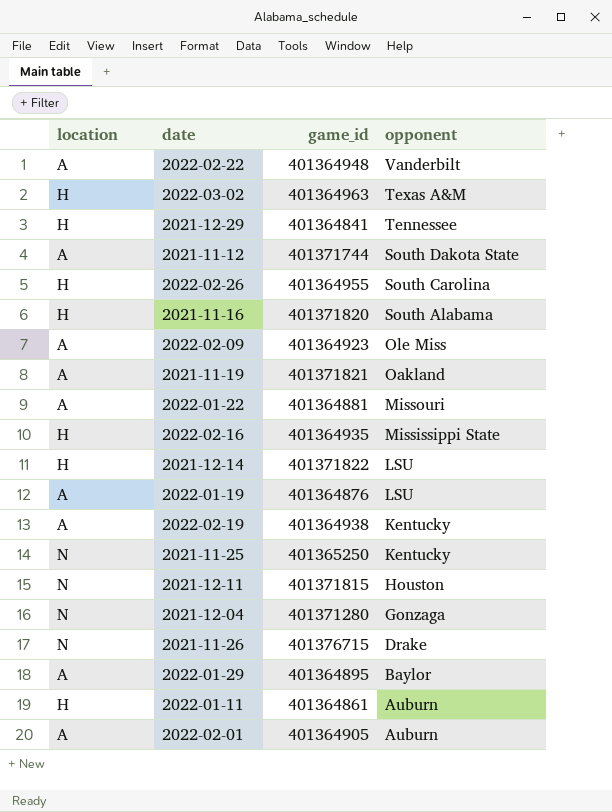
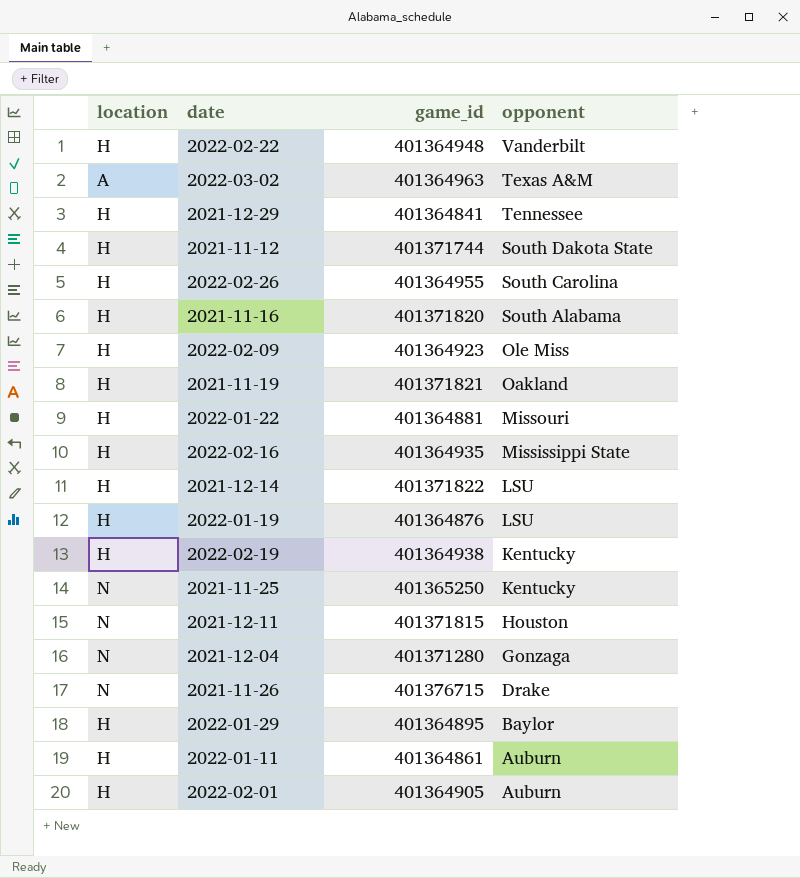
2022-02-22 | location: A -> H
2022-03-02 | location: H -> A
2021-11-12 | location: A -> H
2022-02-09 | location: A -> H
2021-11-19 | location: A -> H
2022-01-22 | location: A -> H
2022-01-19 | location: A -> H
2022-02-19 | location: A -> H
2022-01-29 | location: A -> H
2022-02-01 | location: A -> H

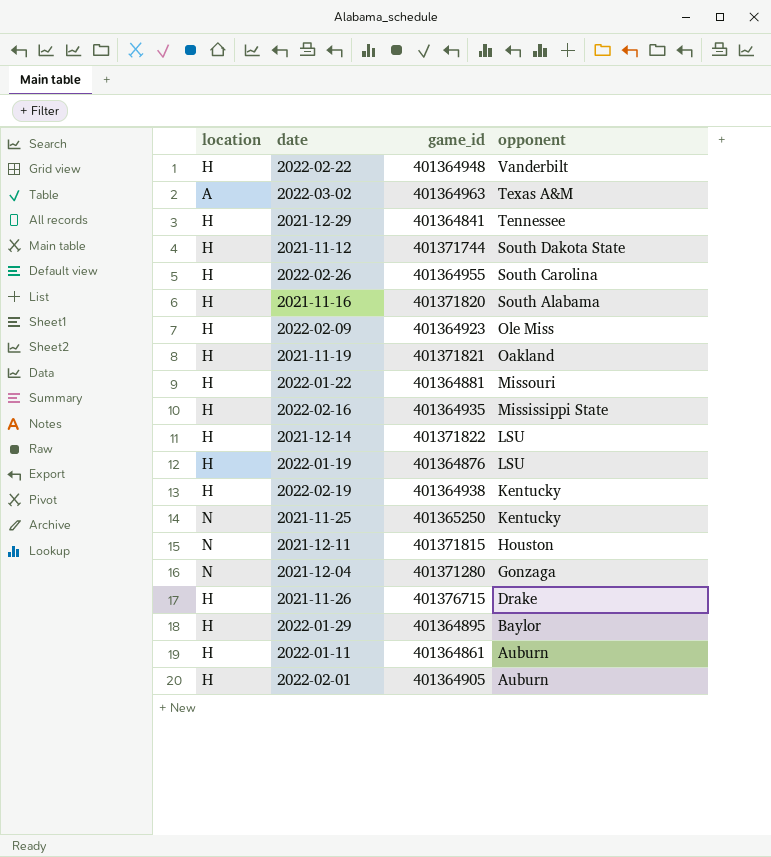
2021-11-26 | location: N -> H

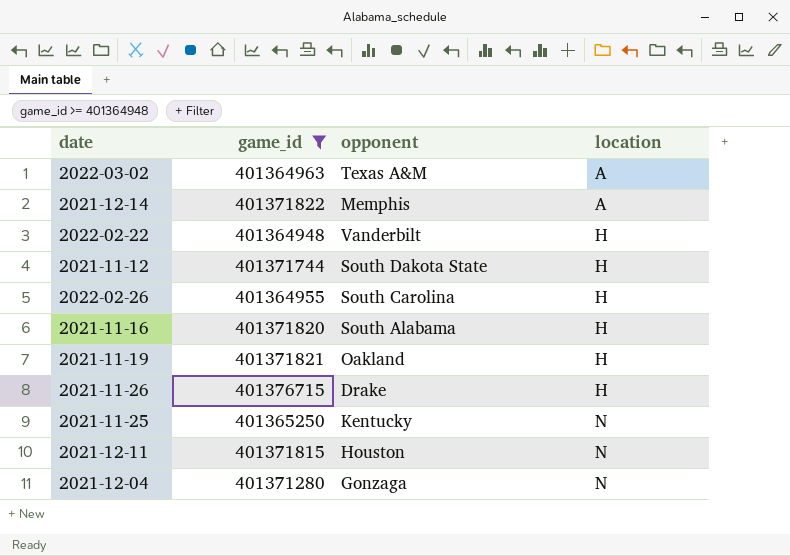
filter: none -> game_id >= 401364948
row order: opponent descending -> location ascending
column location | position: 1 -> 4
2021-12-14 | opponent: LSU -> Memphis
2021-12-14 | location: H -> A

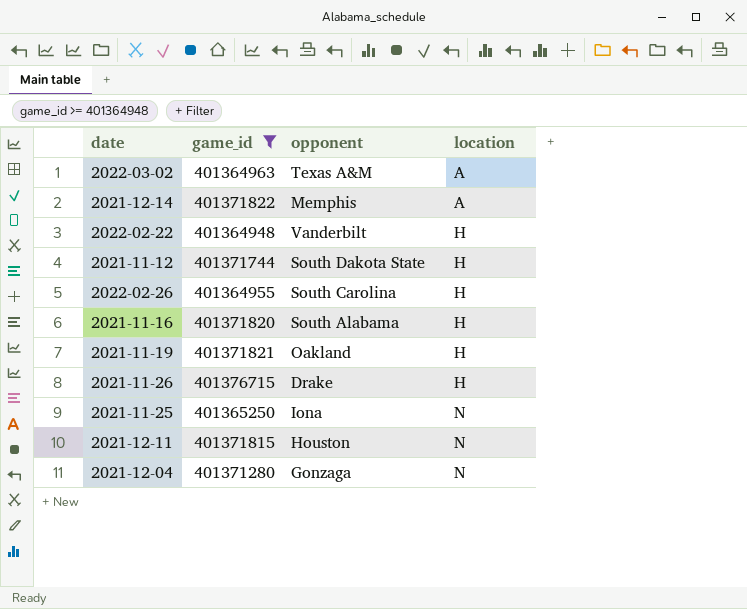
2021-11-25 | opponent: Kentucky -> Iona

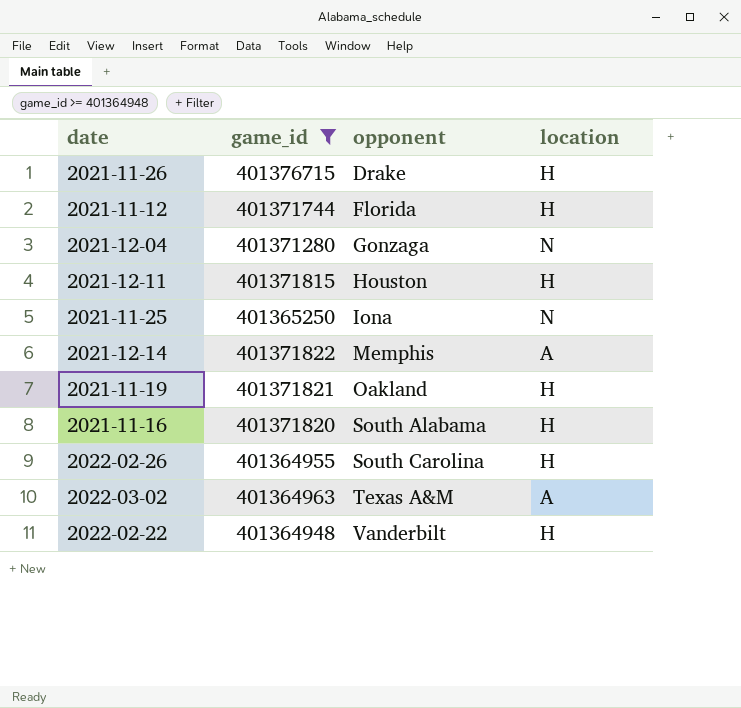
row order: location ascending -> opponent ascending
2021-11-12 | opponent: South Dakota State -> Florida
2021-12-11 | location: N -> H

